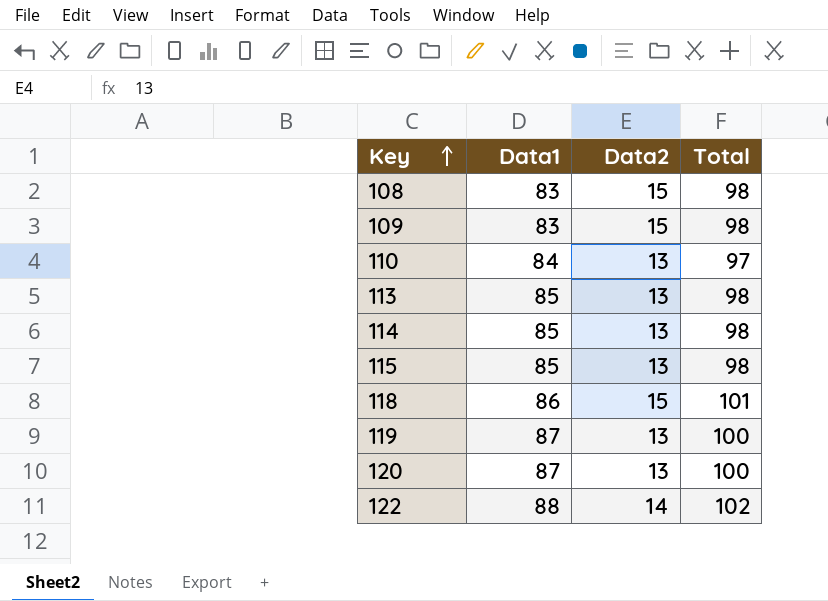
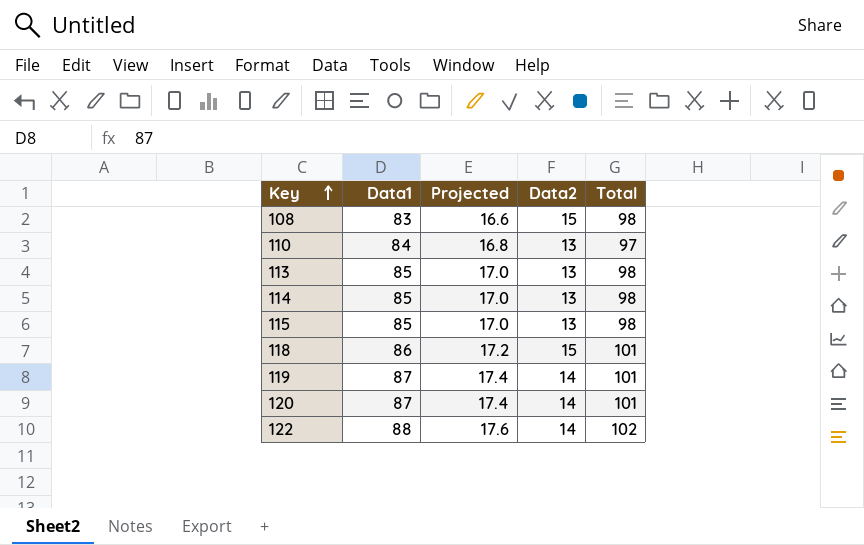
column Projected | formula: none -> [Data1] * 0.2
row 109: 83 | 15 | 98 -> none
119 | Data2: 13 -> 14
119 | Total: 100 -> 101
120 | Data2: 13 -> 14
120 | Total: 100 -> 101

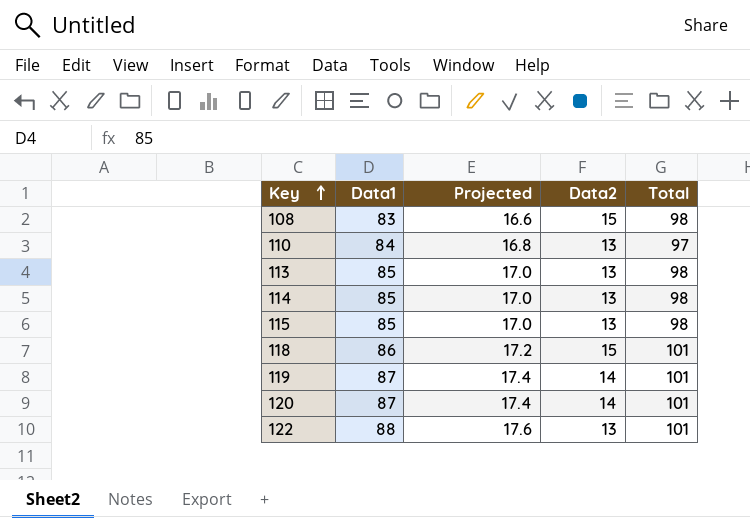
122 | Data2: 14 -> 13
122 | Total: 102 -> 101

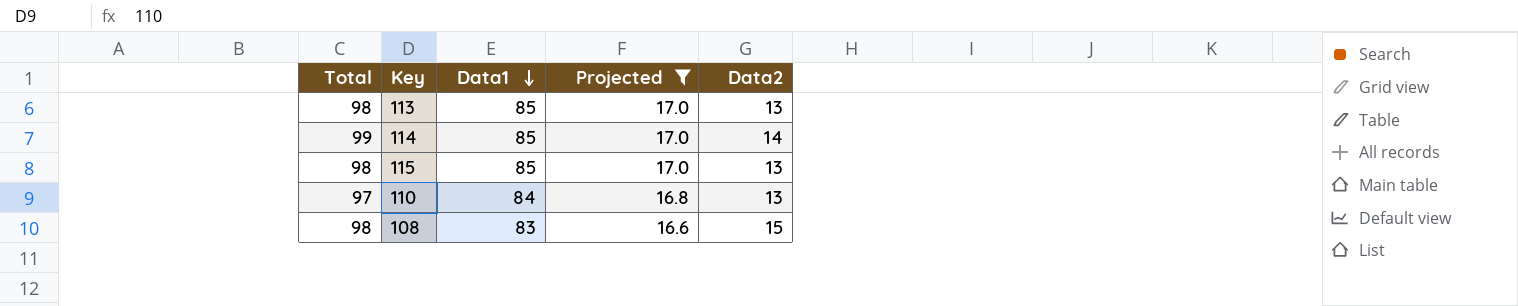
filter: none -> Projected <= 17.0
row order: Key ascending -> Data1 descending
column Total | position: 5 -> 1
114 | Total: 98 -> 99
114 | Data2: 13 -> 14

